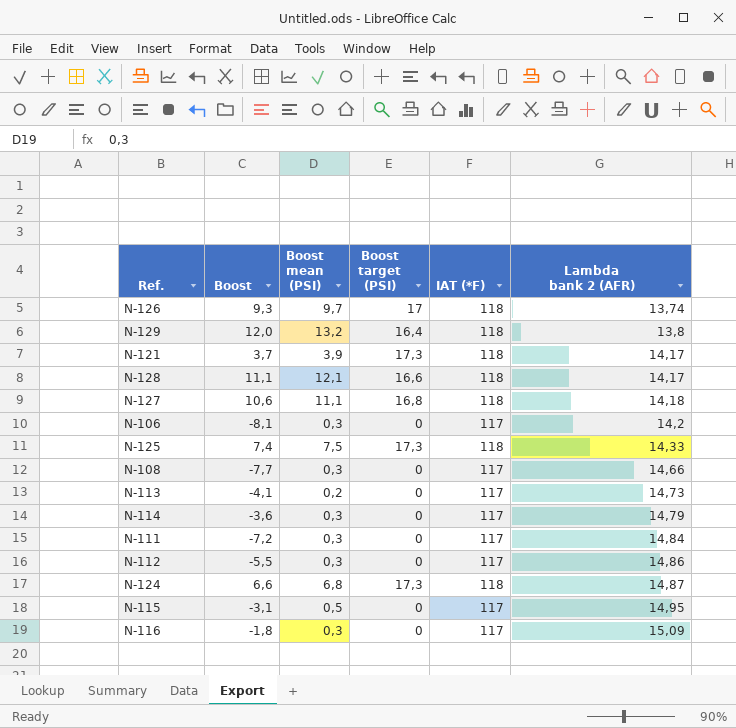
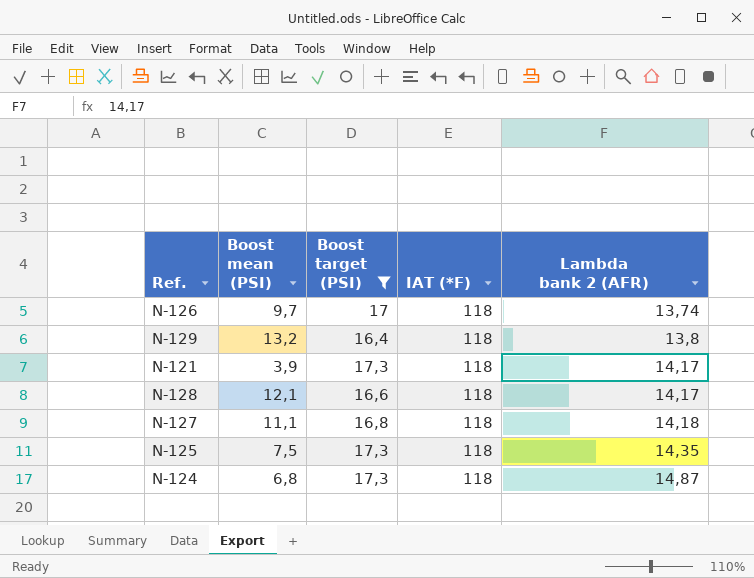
filter: none -> Boost target (PSI) != 0
column Boost | position: 2 -> none
N-125 | Lambda bank 2 (AFR): 14,33 -> 14,35

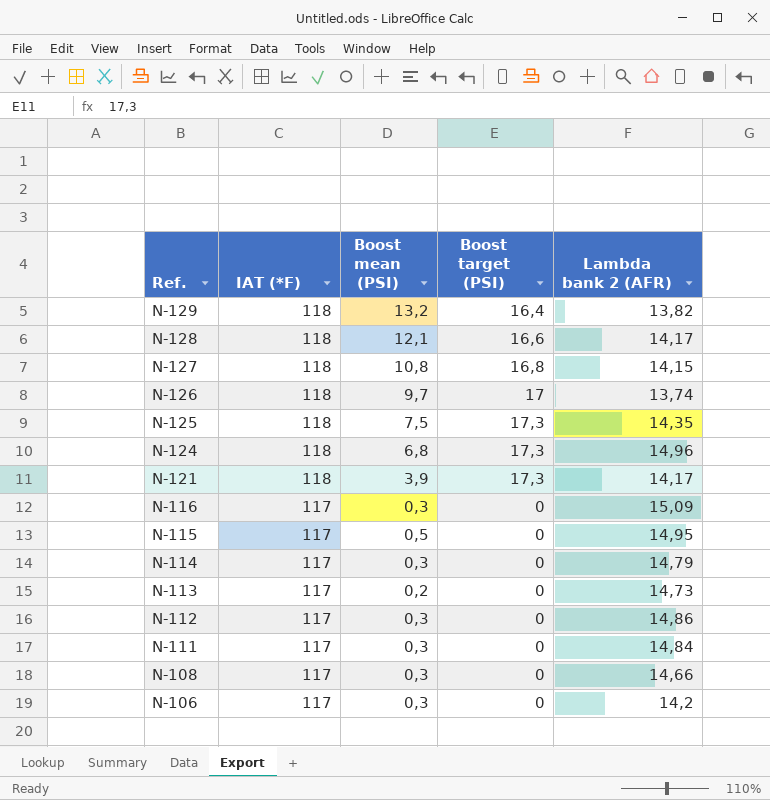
filter: Boost target (PSI) != 0 -> none
row order: Lambda bank 2 (AFR) ascending -> Ref. descending
column IAT (*F) | position: 4 -> 2
N-129 | Lambda bank 2 (AFR): 13,8 -> 13,82
N-127 | Boost mean (PSI): 11,1 -> 10,8
N-127 | Lambda bank 2 (AFR): 14,18 -> 14,15
N-124 | Lambda bank 2 (AFR): 14,87 -> 14,96

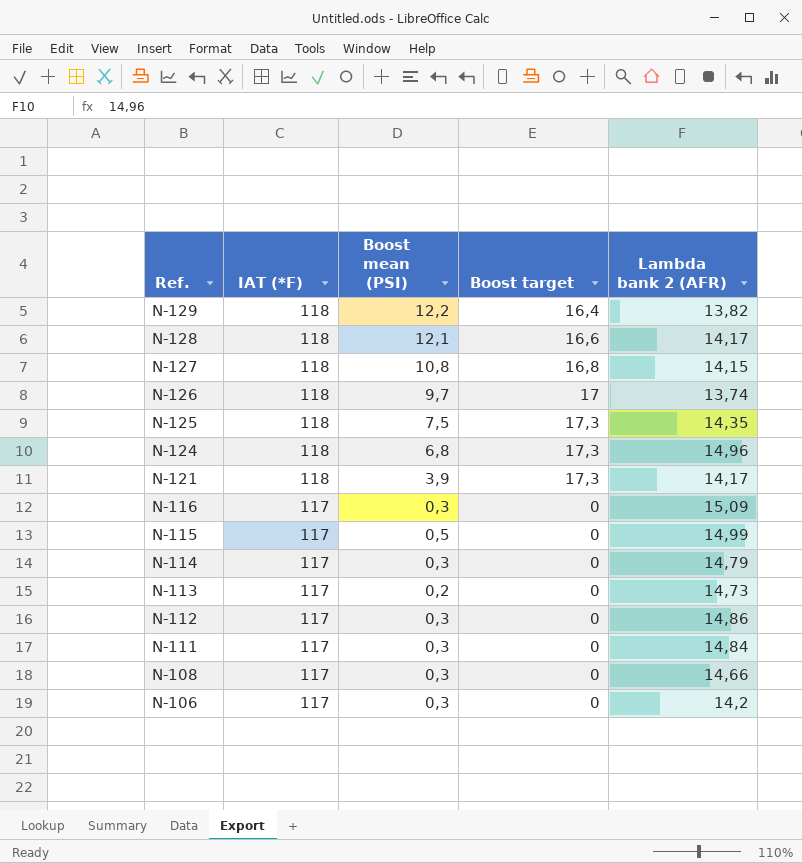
column name: Boost target (PSI) -> Boost target
N-129 | Boost mean (PSI): 13,2 -> 12,2
N-115 | Lambda bank 2 (AFR): 14,95 -> 14,99

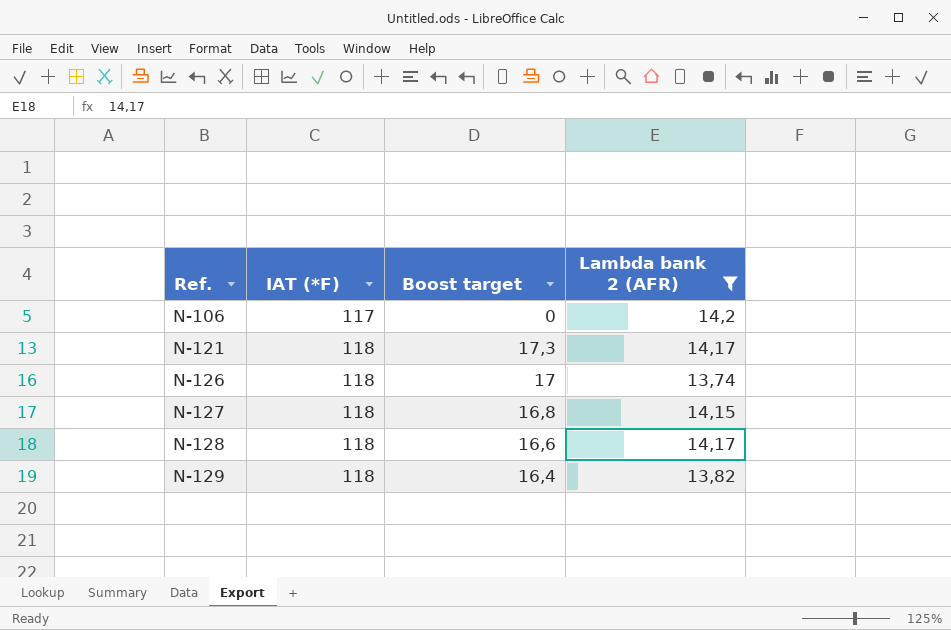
filter: none -> Lambda bank 2 (AFR) <= 14,2
row order: Ref. descending -> Ref. ascending
column Boost mean (PSI) | position: 3 -> none

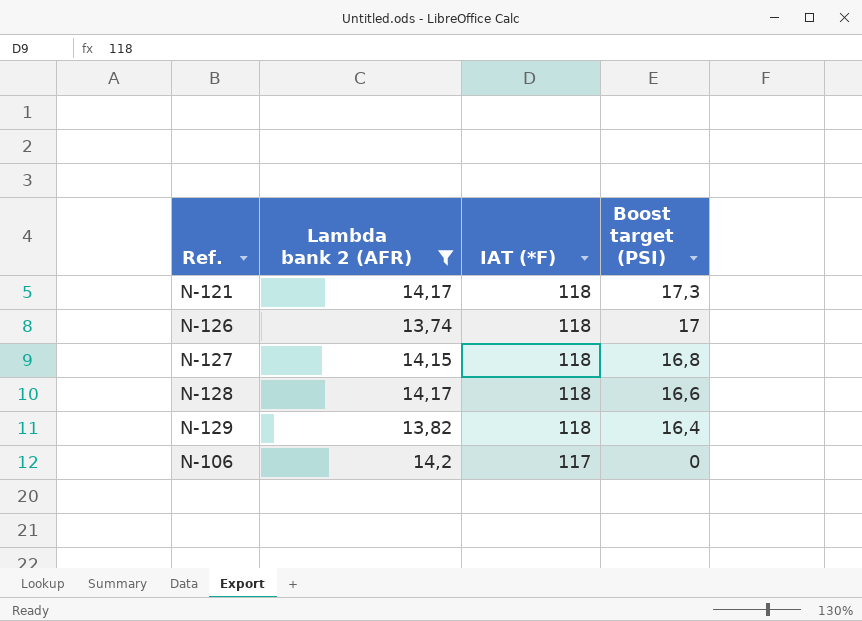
row order: Ref. ascending -> IAT (*F) descending
column Lambda bank 2 (AFR) | position: 4 -> 2
column name: Boost target -> Boost target (PSI)

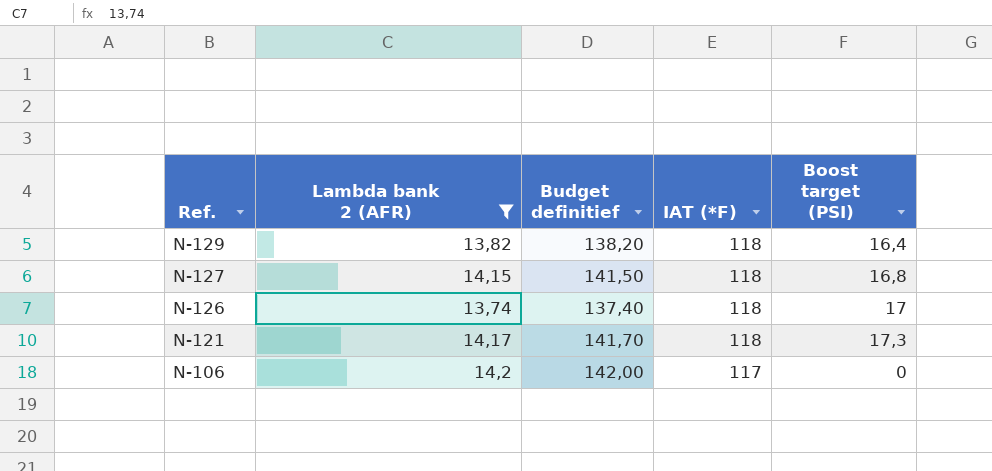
row order: IAT (*F) descending -> Ref. descending
column Budget definitief | formula: none -> [Lambda bank 2 (AFR)] * 10
row N-128: 14,17 | 118 | 16,6 -> none

